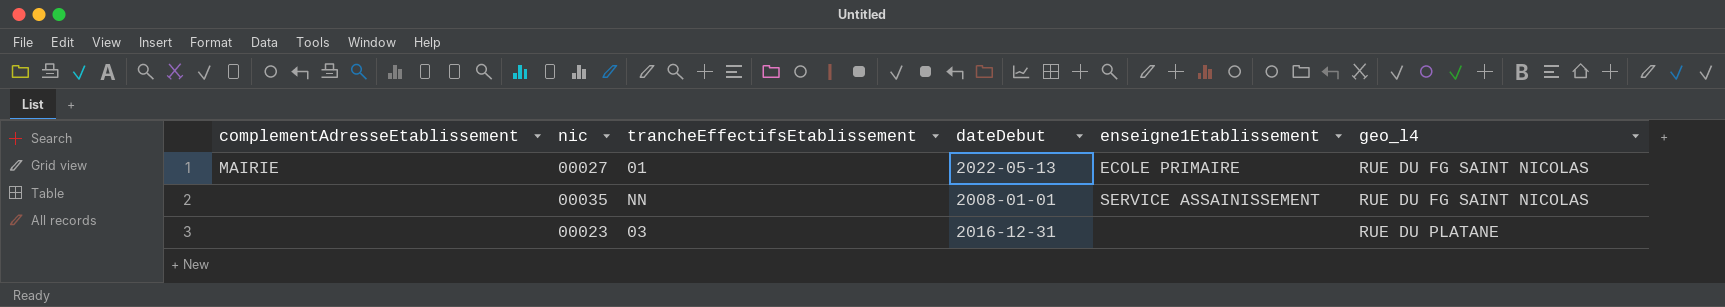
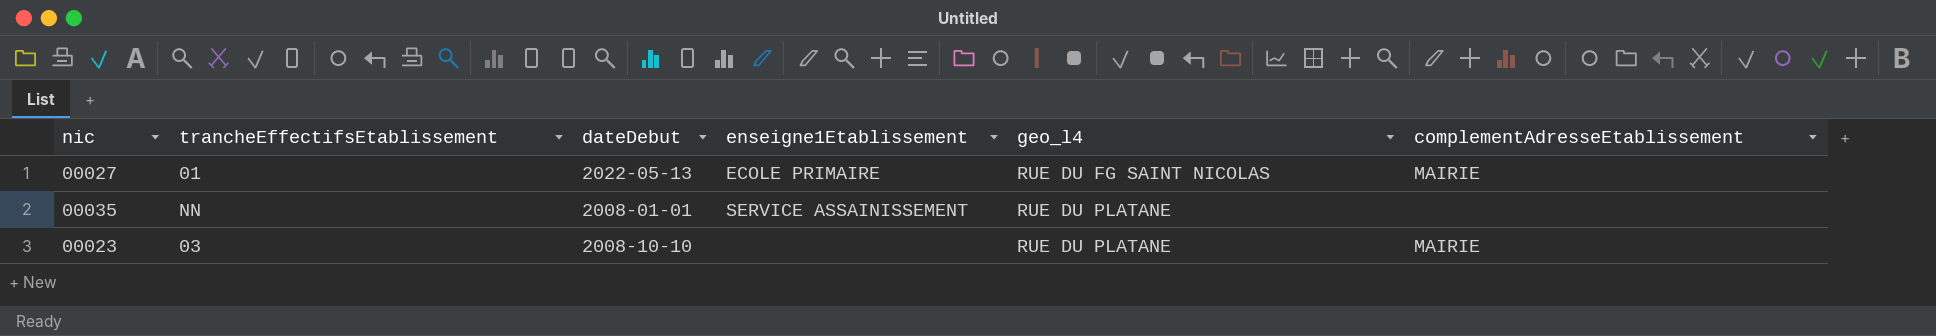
column complementAdresseEtablissement | position: 1 -> 6
00035 | geo_l4: RUE DU FG SAINT NICOLAS -> RUE DU PLATANE
00023 | dateDebut: 2016-12-31 -> 2008-10-10
00023 | complementAdresseEtablissement: none -> MAIRIE

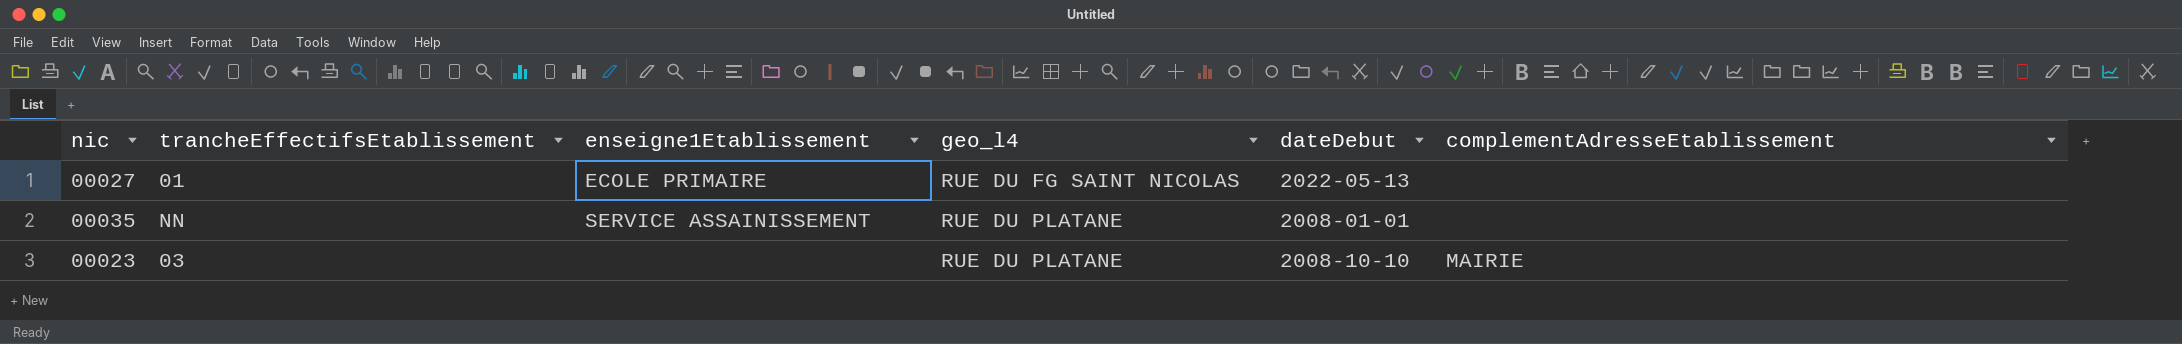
column dateDebut | position: 3 -> 5
00027 | complementAdresseEtablissement: MAIRIE -> none

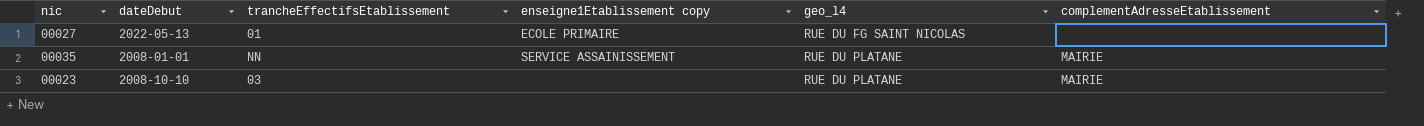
column dateDebut | position: 5 -> 2
column name: enseigne1Etablissement -> enseigne1Etablissement copy
00035 | complementAdresseEtablissement: none -> MAIRIE

